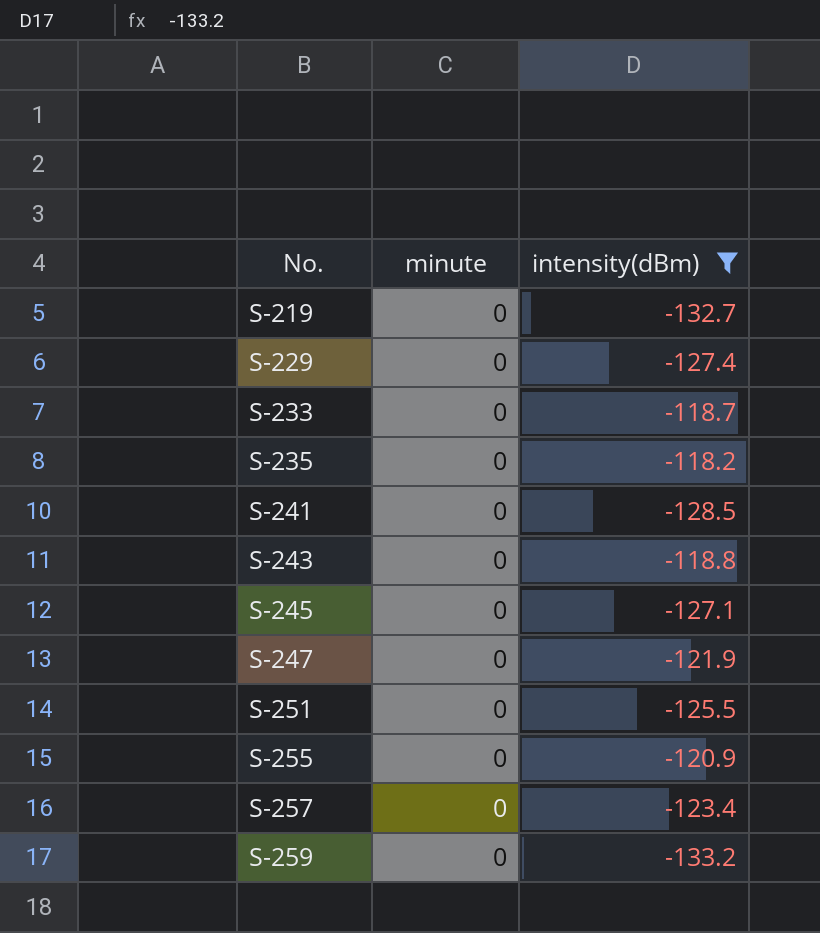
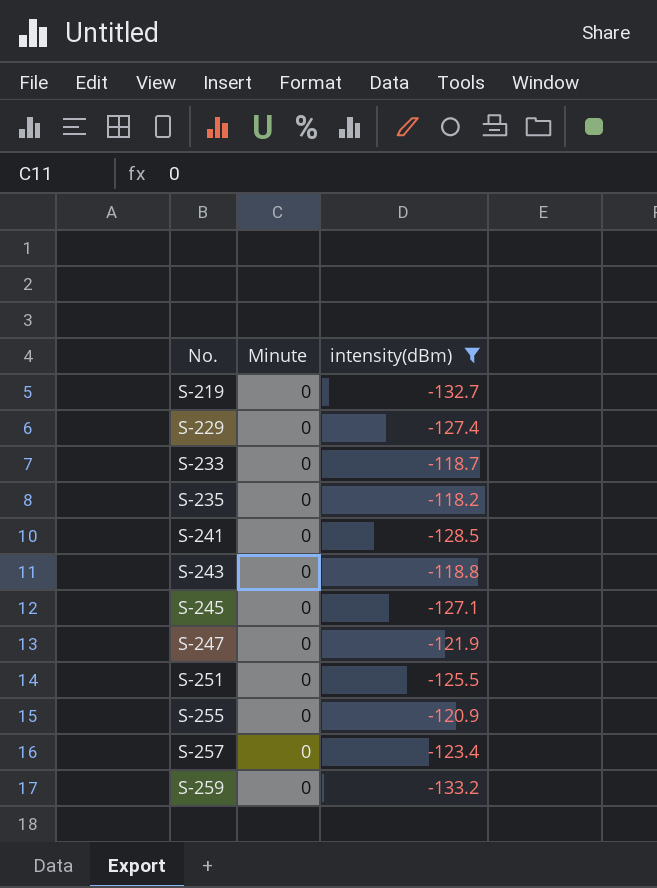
column name: minute -> Minute

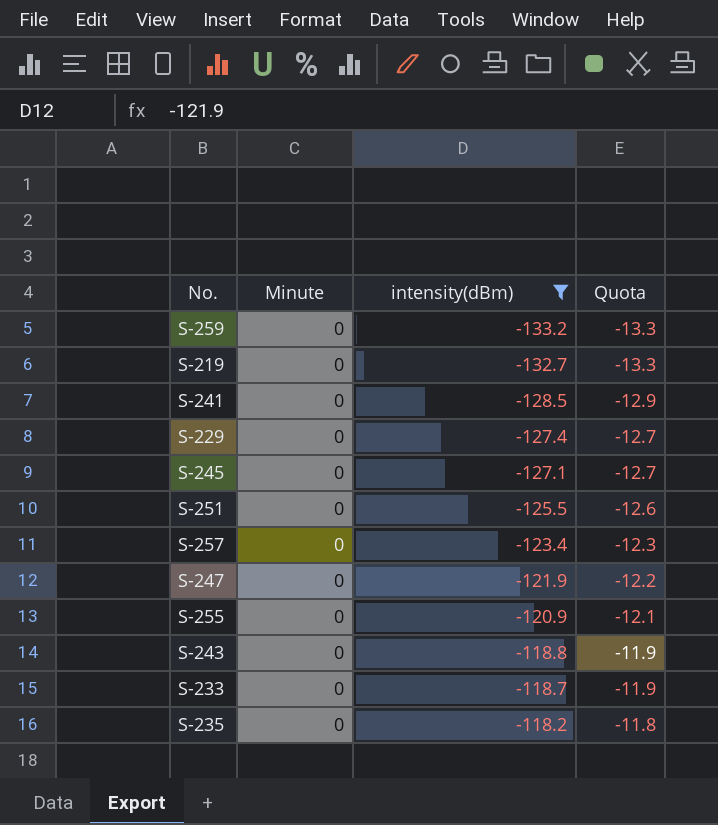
row order: No. ascending -> intensity(dBm) ascending
column Quota | formula: none -> [intensity(dBm)] * 0.1

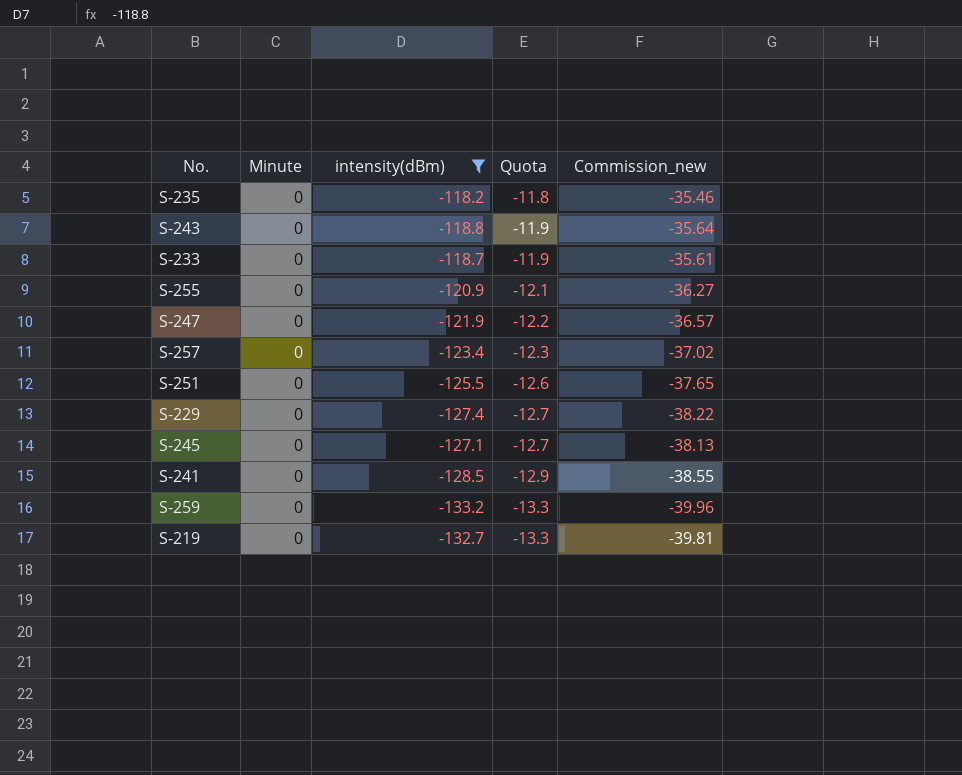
row order: intensity(dBm) ascending -> Quota descending
column Commission_new | formula: none -> [intensity(dBm)] * 0.3

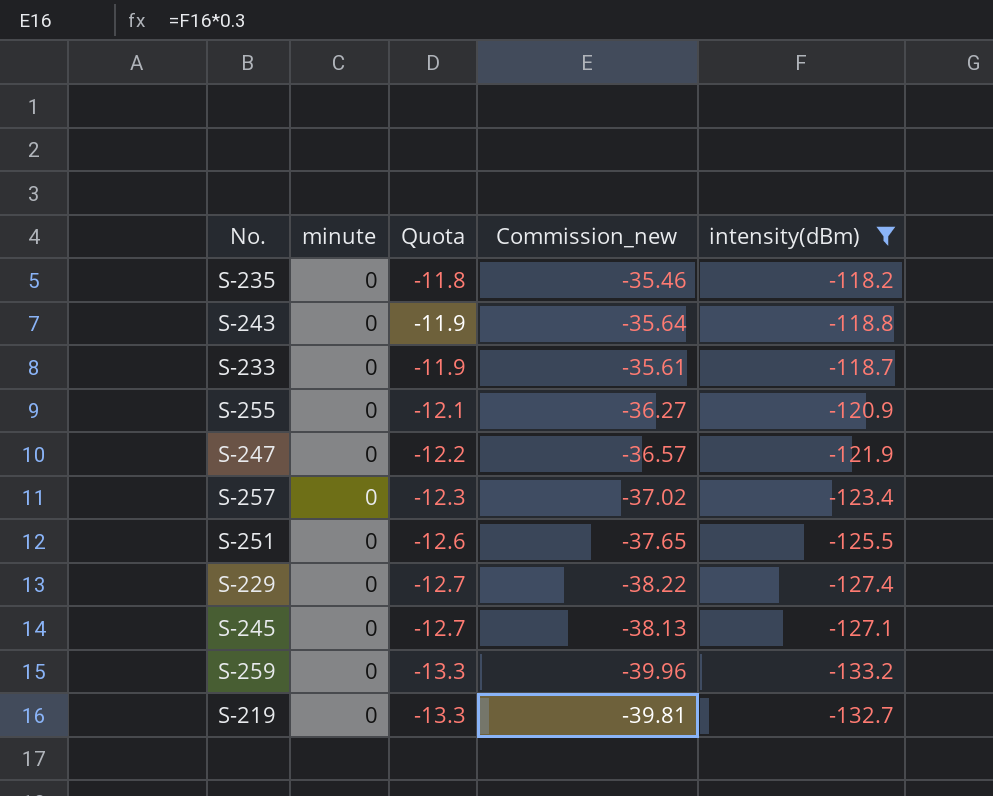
column name: Minute -> minute
column intensity(dBm) | position: 3 -> 5
row S-241: 0 | -128.5 | -12.9 | -38.55 -> none

